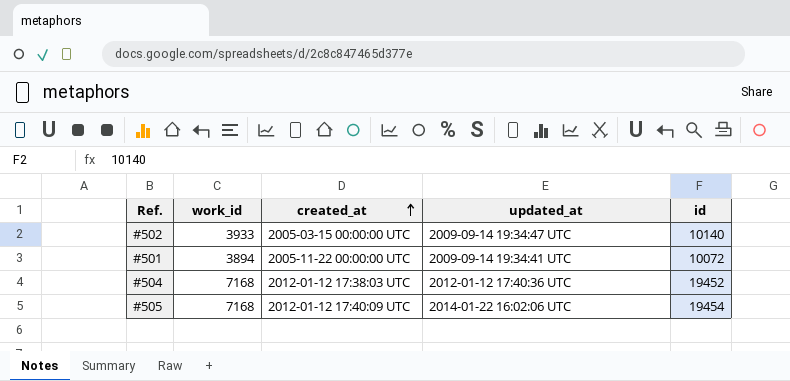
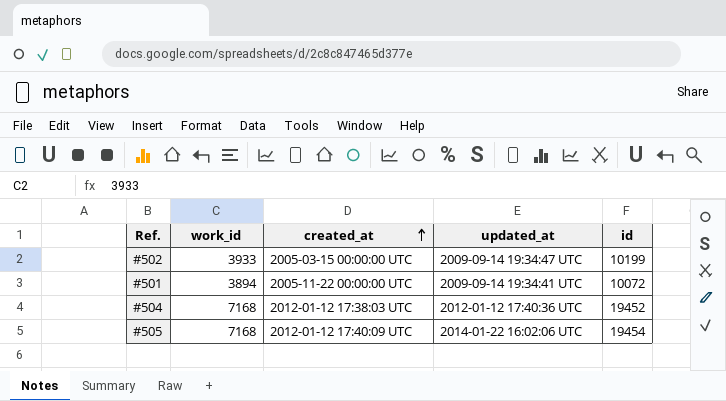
#502 | id: 10140 -> 10199

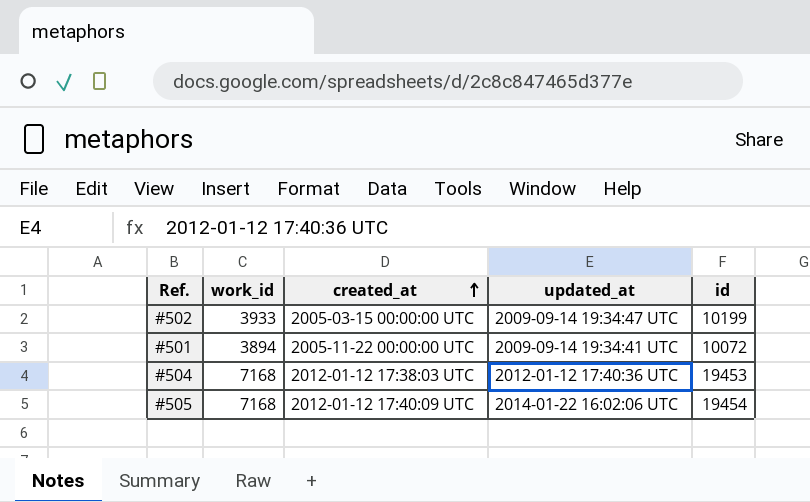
#504 | id: 19452 -> 19453

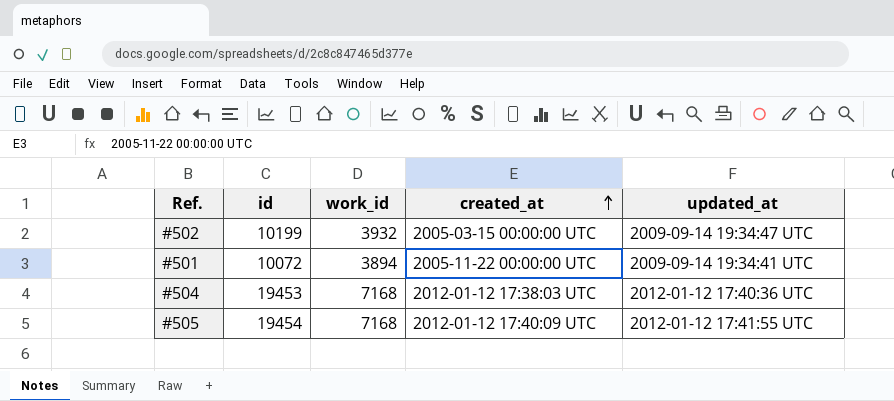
column id | position: 5 -> 2
#502 | work_id: 3933 -> 3932
#505 | updated_at: 2014-01-22 16:02:06 UTC -> 2012-01-12 17:41:55 UTC

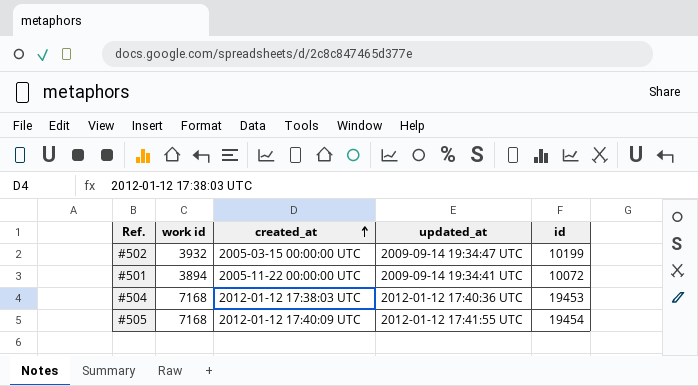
column name: work_id -> work id
column id | position: 2 -> 5

